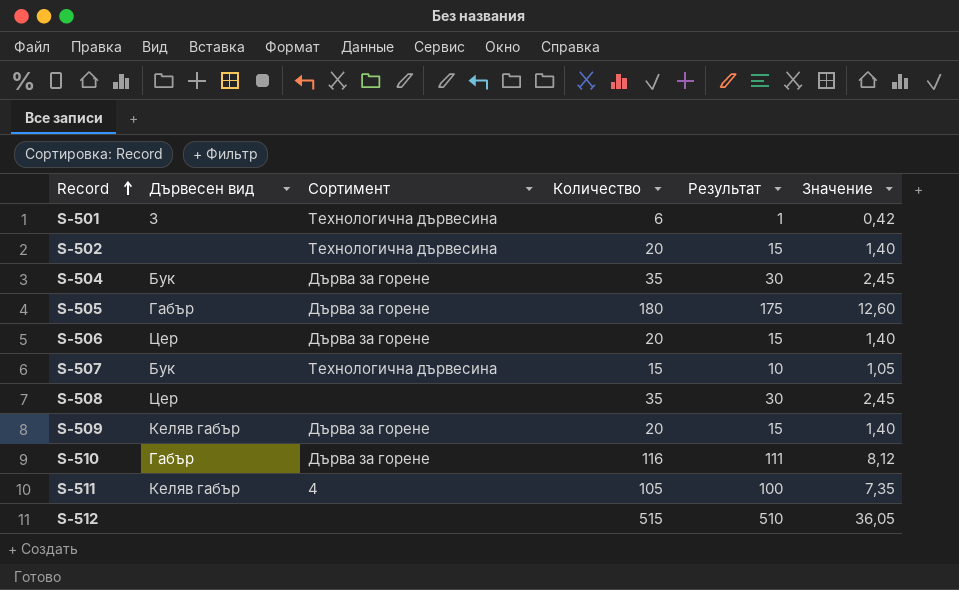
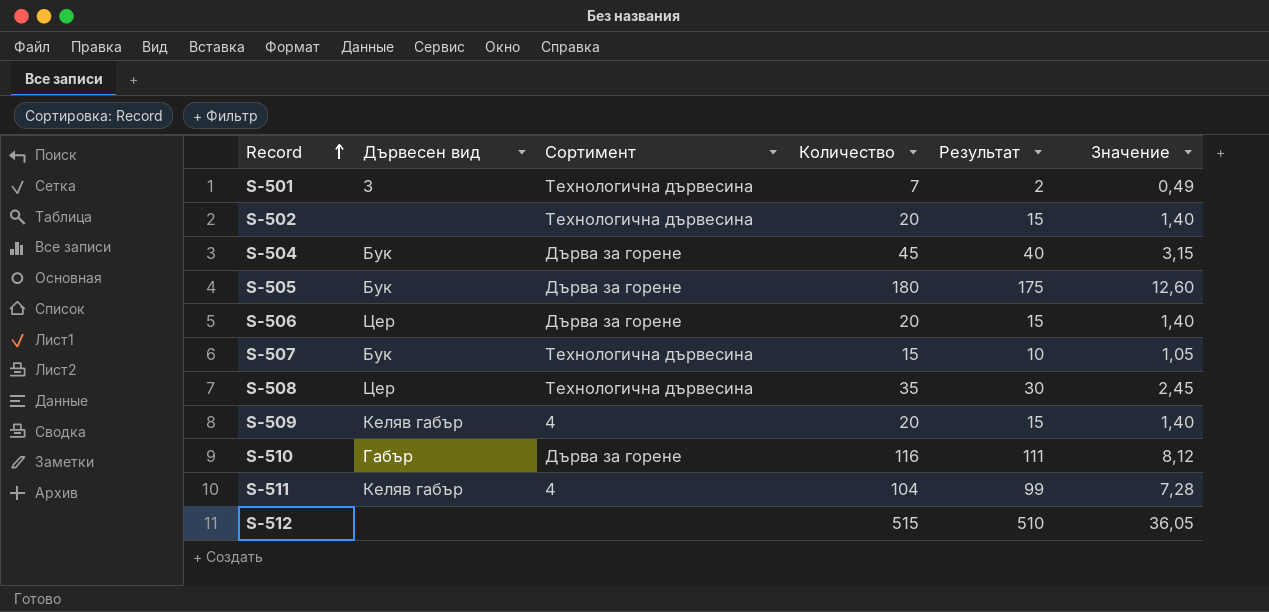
S-501 | Количество: 6 -> 7
S-501 | Результат: 1 -> 2
S-501 | Значение: 0,42 -> 0,49
S-504 | Количество: 35 -> 45
S-504 | Результат: 30 -> 40
S-504 | Значение: 2,45 -> 3,15
S-505 | Дървесен вид: Габър -> Бук
S-508 | Сортимент: none -> Технологична дървесина
S-509 | Сортимент: Дърва за горене -> 4
S-511 | Количество: 105 -> 104
S-511 | Результат: 100 -> 99
S-511 | Значение: 7,35 -> 7,28

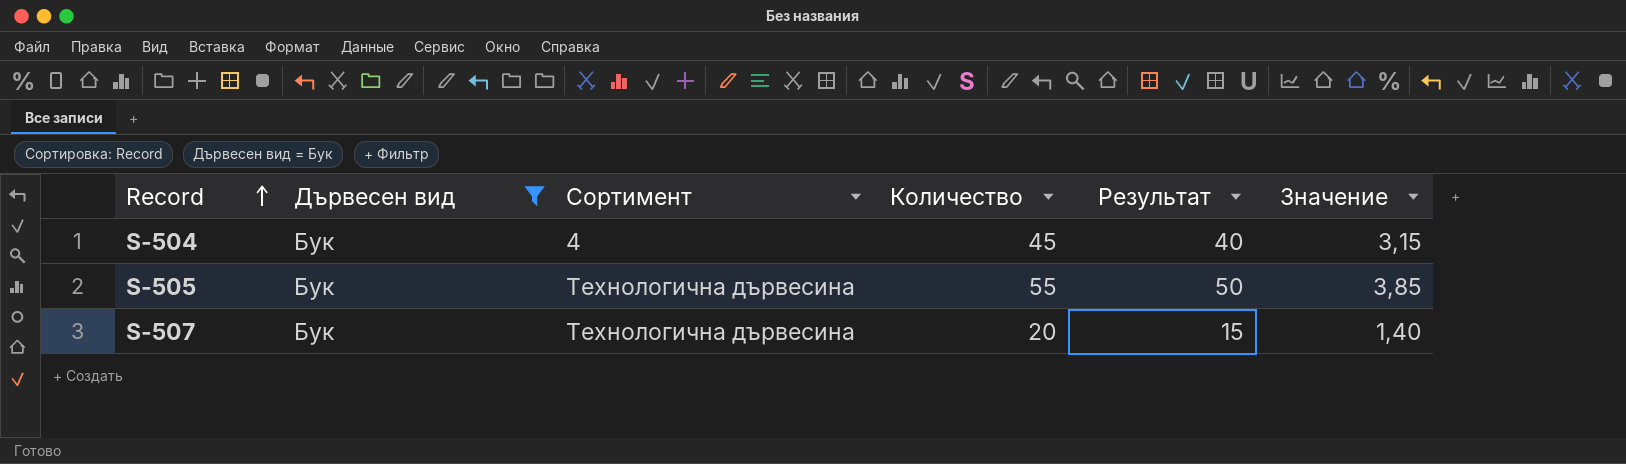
filter: none -> Дървесен вид = Бук
S-504 | Сортимент: Дърва за горене -> 4
S-505 | Сортимент: Дърва за горене -> Технологична дървесина
S-505 | Количество: 180 -> 55
S-505 | Результат: 175 -> 50
S-505 | Значение: 12,60 -> 3,85
S-507 | Количество: 15 -> 20
S-507 | Результат: 10 -> 15
S-507 | Значение: 1,05 -> 1,40

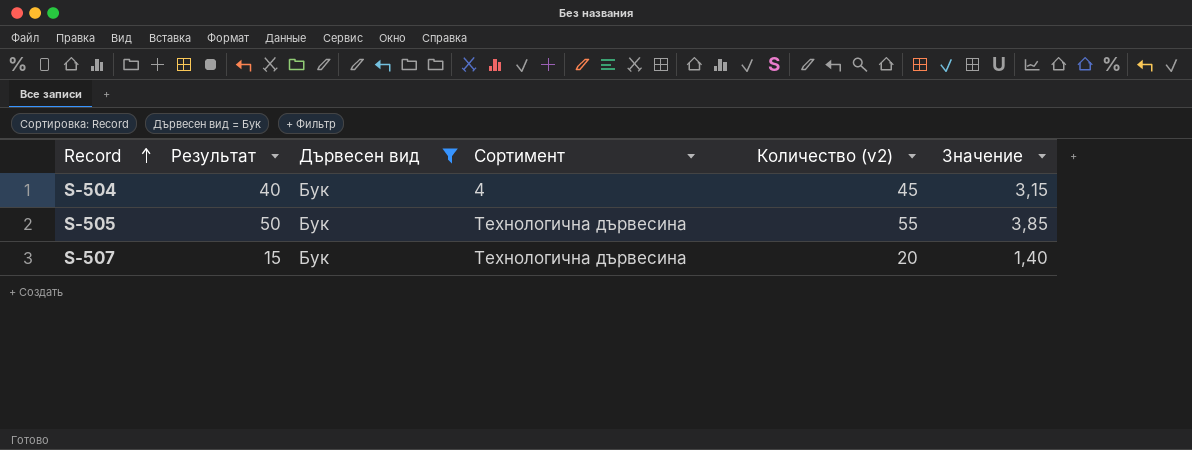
column Результат | position: 5 -> 2
column name: Количество -> Количество (v2)

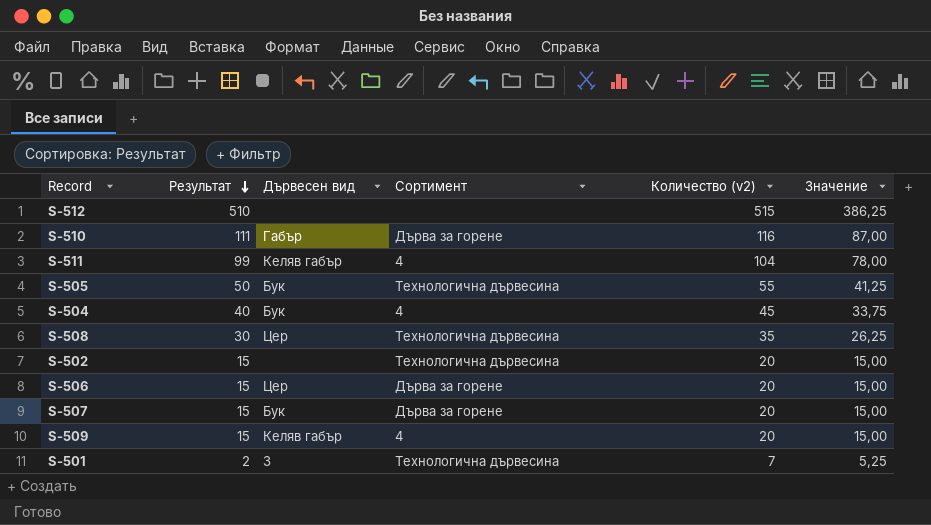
filter: Дървесен вид = Бук -> none
row order: Record ascending -> Результат descending
column Значение | formula: [Количество (v2)] * 0,07 -> [Количество (v2)] * 0,75
S-507 | Сортимент: Технологична дървесина -> Дърва за горене

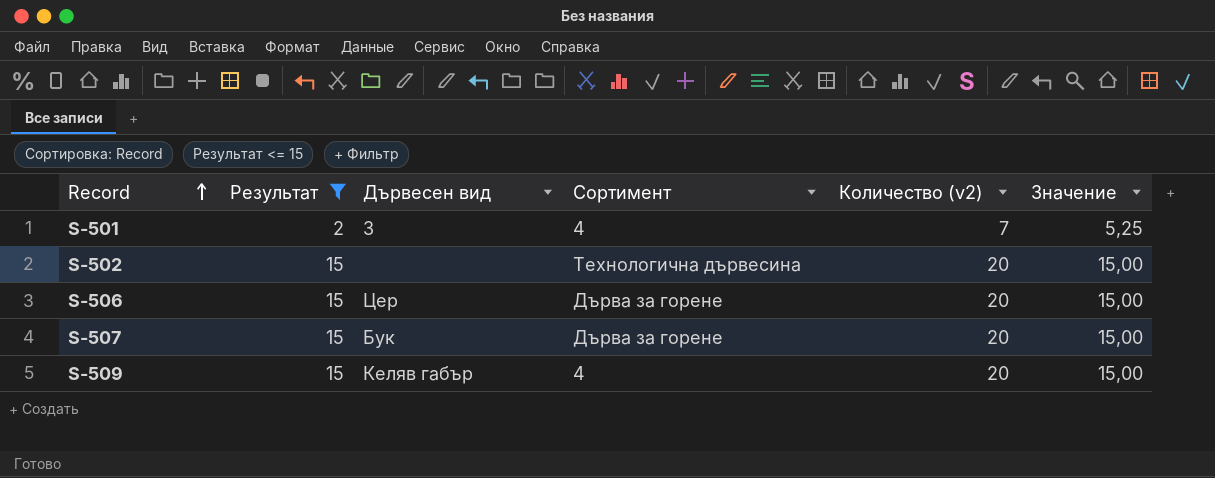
filter: none -> Результат <= 15
row order: Результат descending -> Record ascending
S-501 | Сортимент: Технологична дървесина -> 4

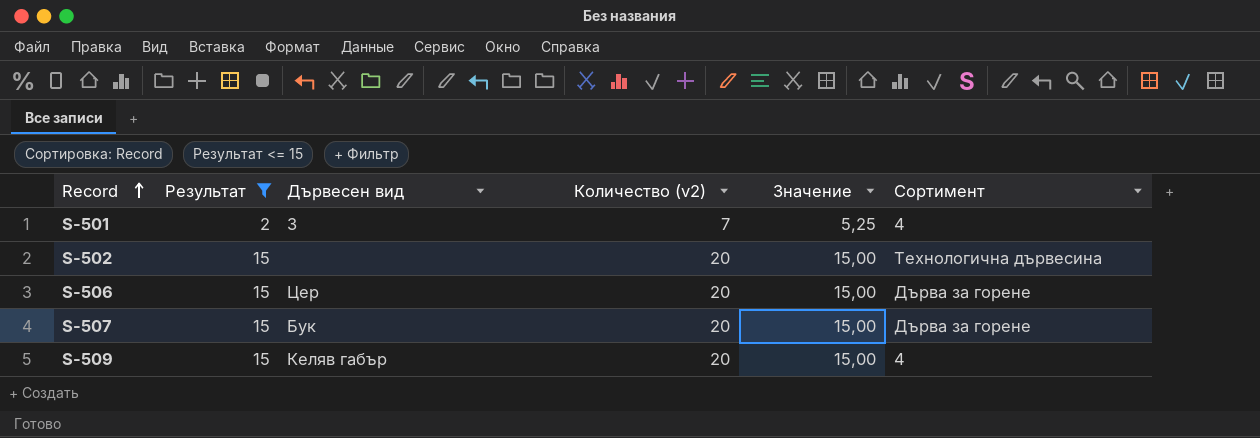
column Сортимент | position: 4 -> 6

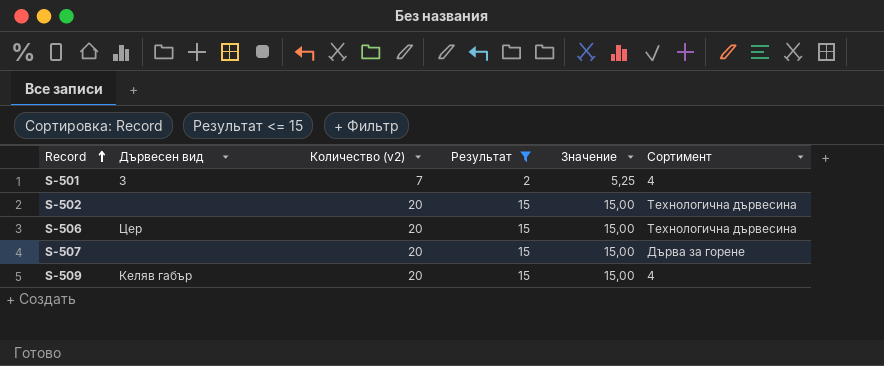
column Результат | position: 2 -> 4
S-506 | Сортимент: Дърва за горене -> Технологична дървесина
S-507 | Дървесен вид: Бук -> none

